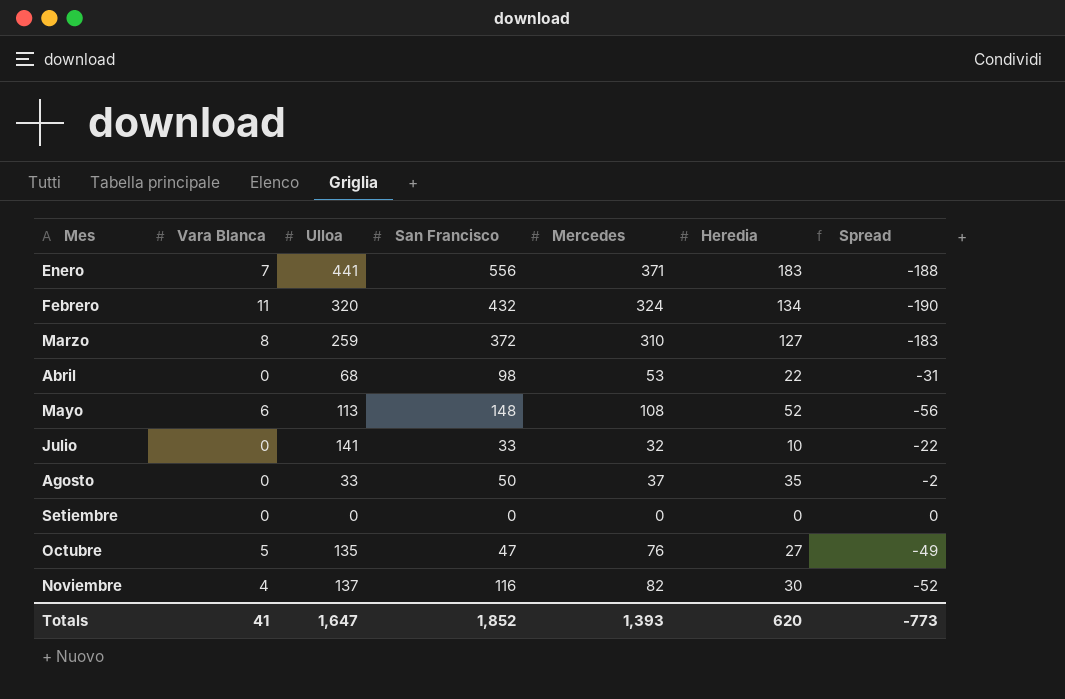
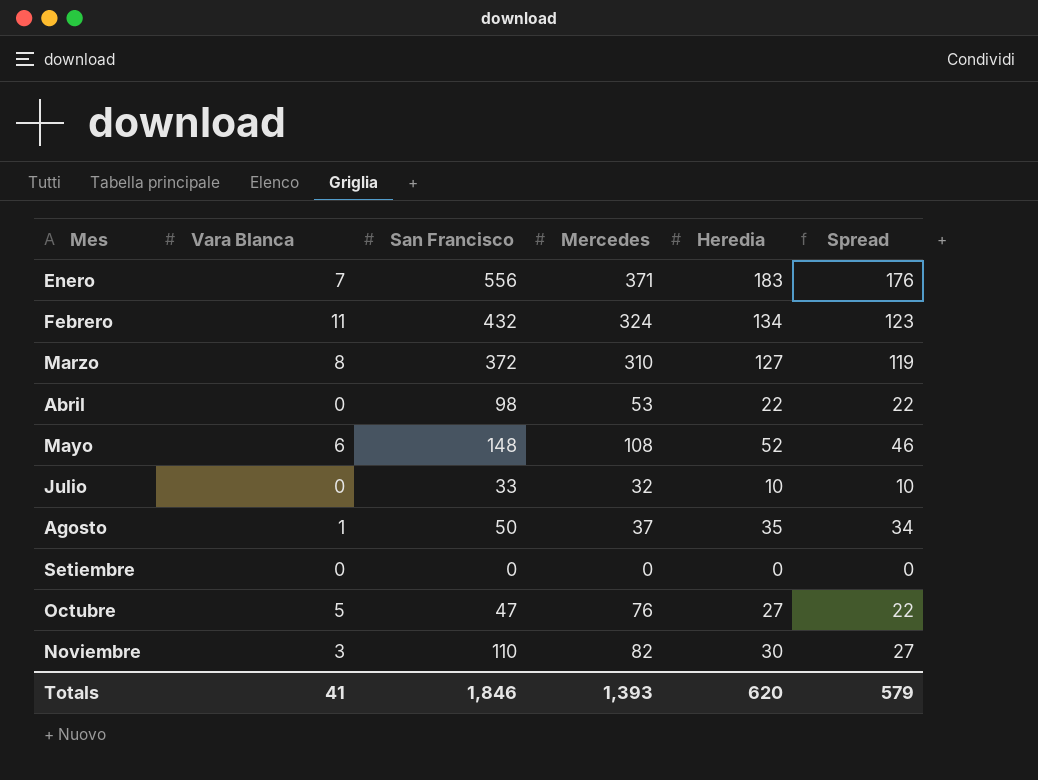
column Ulloa | position: 3 -> none
column Spread | formula: [Heredia] - [Mercedes] -> [Heredia] - [Vara Blanca]
Agosto | Vara Blanca: 0 -> 1
Noviembre | Vara Blanca: 4 -> 3
Noviembre | San Francisco: 116 -> 110
Totals | San Francisco: 1,852 -> 1,846
Totals | Spread: -773 -> 579

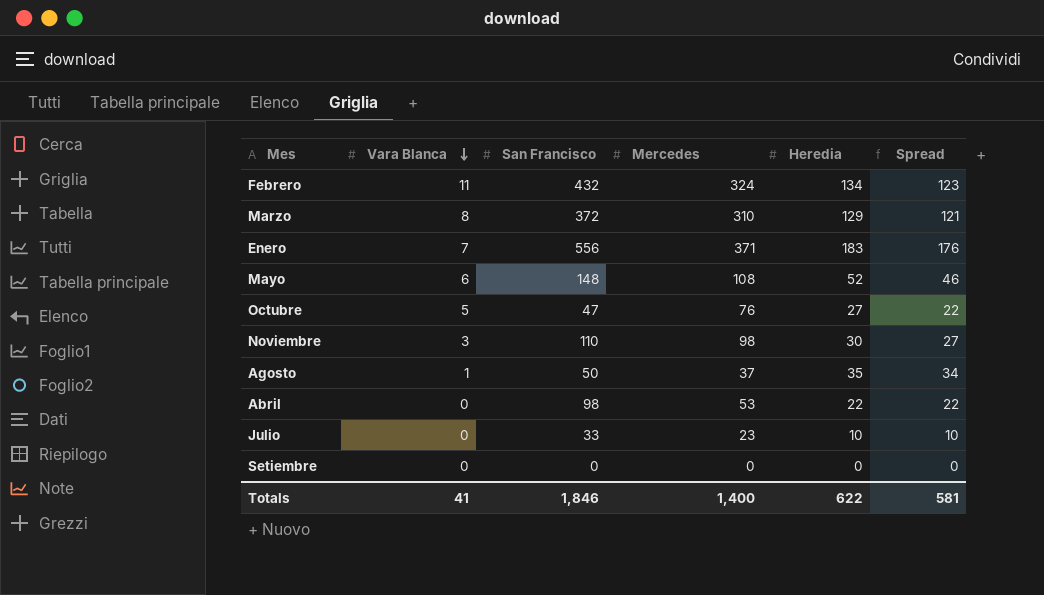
row order: none -> Vara Blanca descending
Marzo | Heredia: 127 -> 129
Marzo | Spread: 119 -> 121
Noviembre | Mercedes: 82 -> 98
Julio | Mercedes: 32 -> 23
Totals | Mercedes: 1,393 -> 1,400
Totals | Heredia: 620 -> 622
Totals | Spread: 579 -> 581

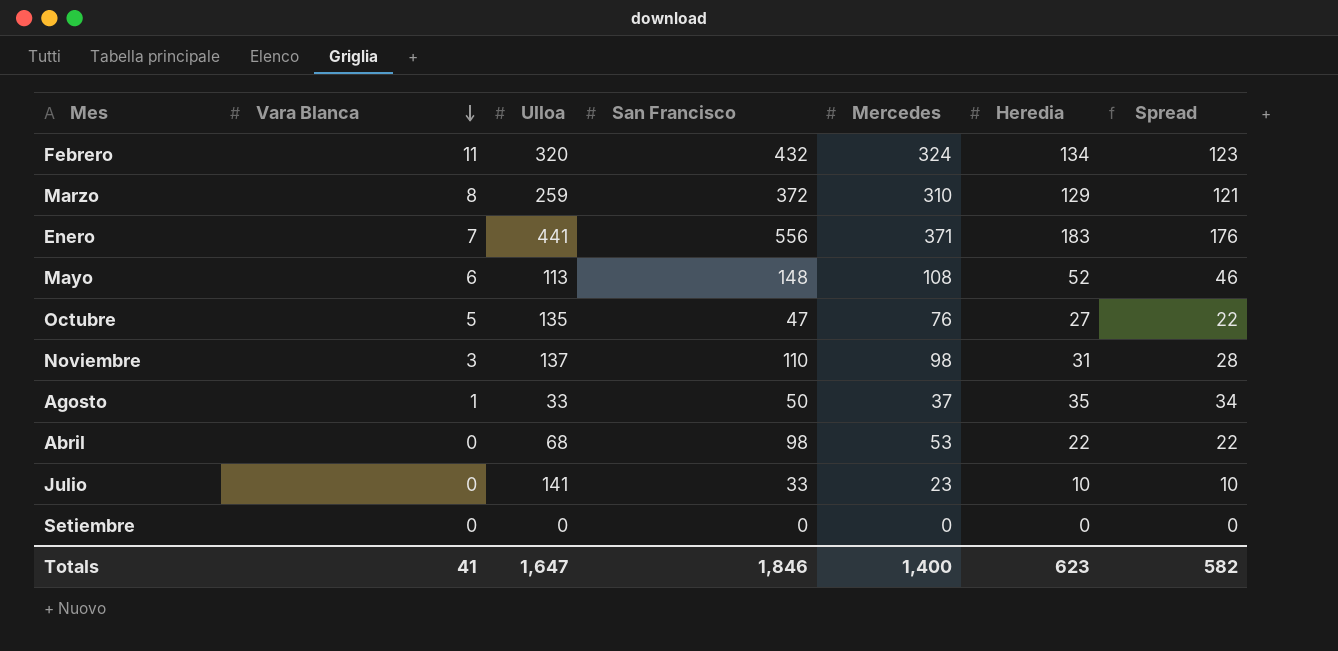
column Ulloa | position: none -> 3
Noviembre | Heredia: 30 -> 31
Noviembre | Spread: 27 -> 28
Totals | Heredia: 622 -> 623
Totals | Spread: 581 -> 582

